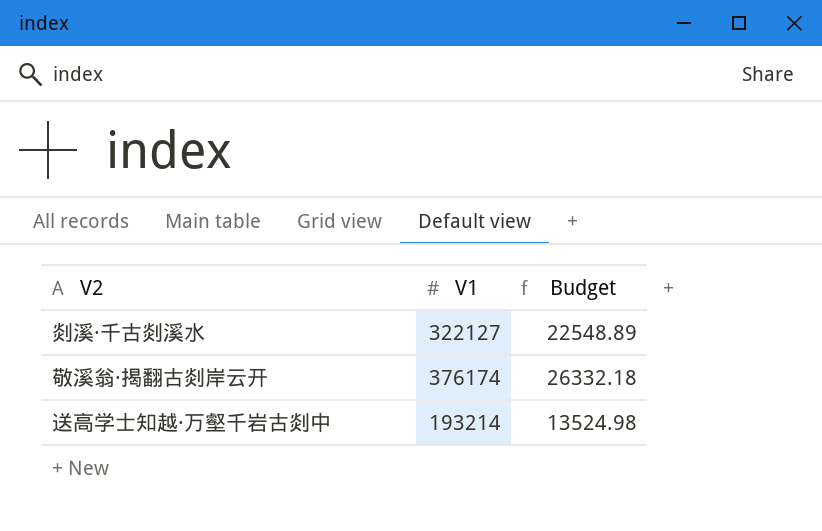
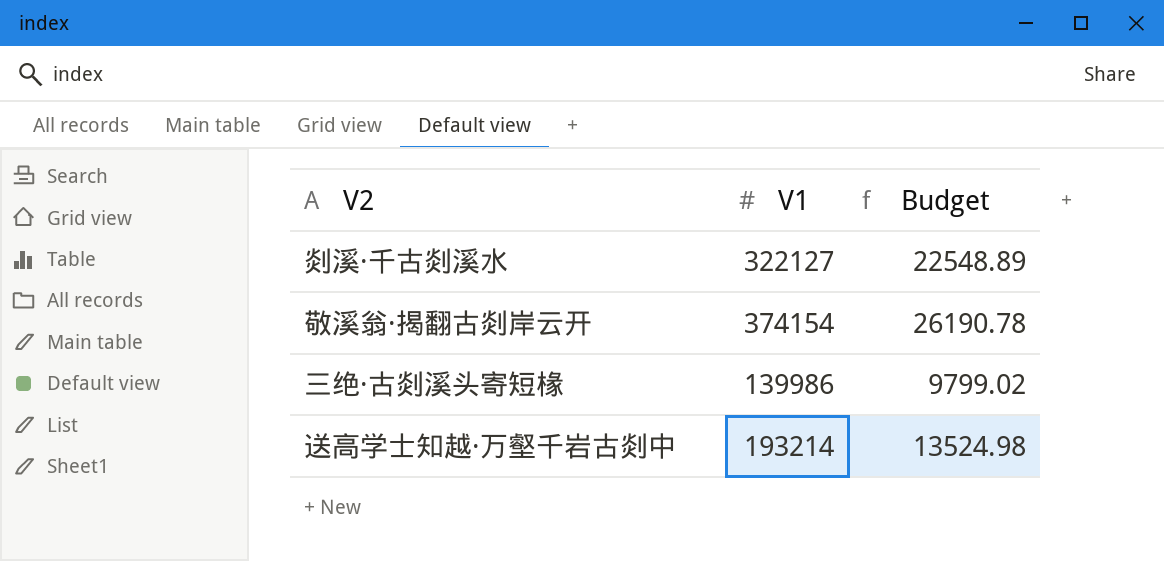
敬溪翁·揭翻古剡岸云开 | V1: 376174 -> 374154
敬溪翁·揭翻古剡岸云开 | Budget: 26332.18 -> 26190.78
row 三绝·古剡溪头寄短椽: none -> 139986 | 9799.02

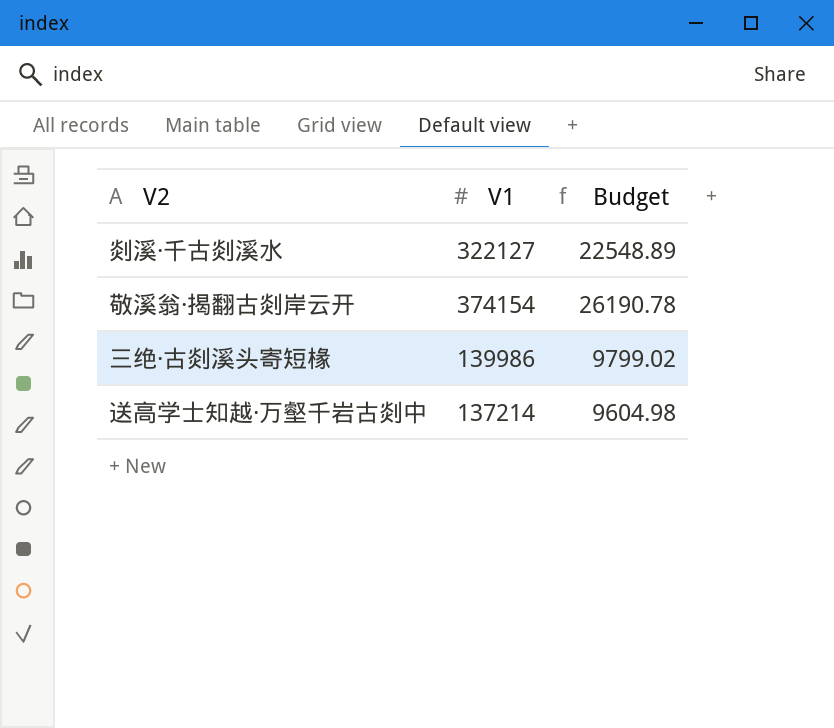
送高学士知越·万壑千岩古剡中 | V1: 193214 -> 137214
送高学士知越·万壑千岩古剡中 | Budget: 13524.98 -> 9604.98

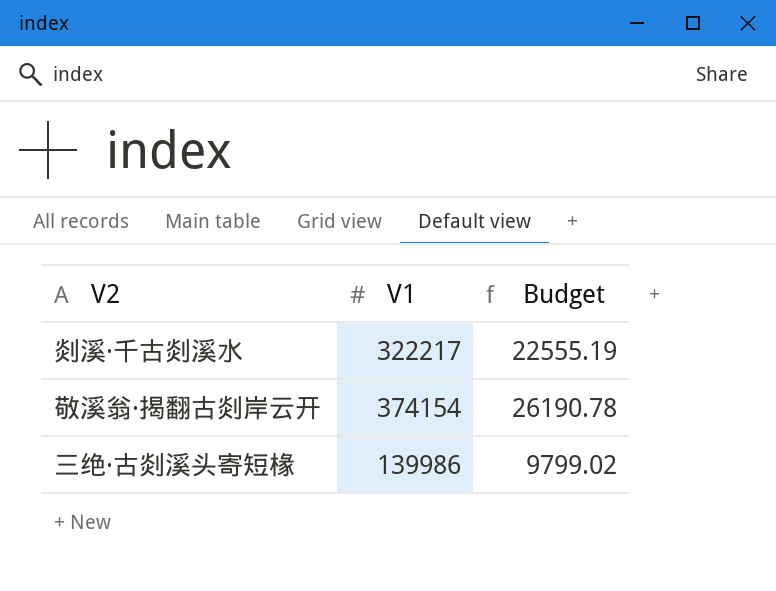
row 送高学士知越·万壑千岩古剡中: 137214 | 9604.98 -> none
剡溪·千古剡溪水 | V1: 322127 -> 322217
剡溪·千古剡溪水 | Budget: 22548.89 -> 22555.19

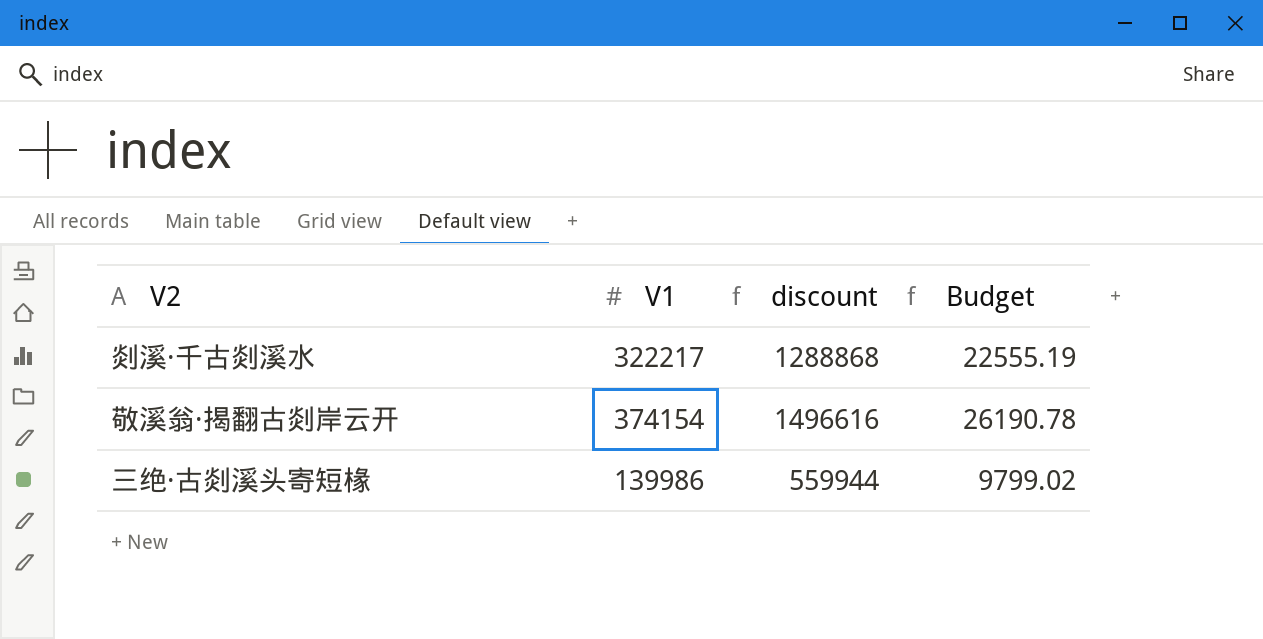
column discount | formula: none -> [V1] * 4

